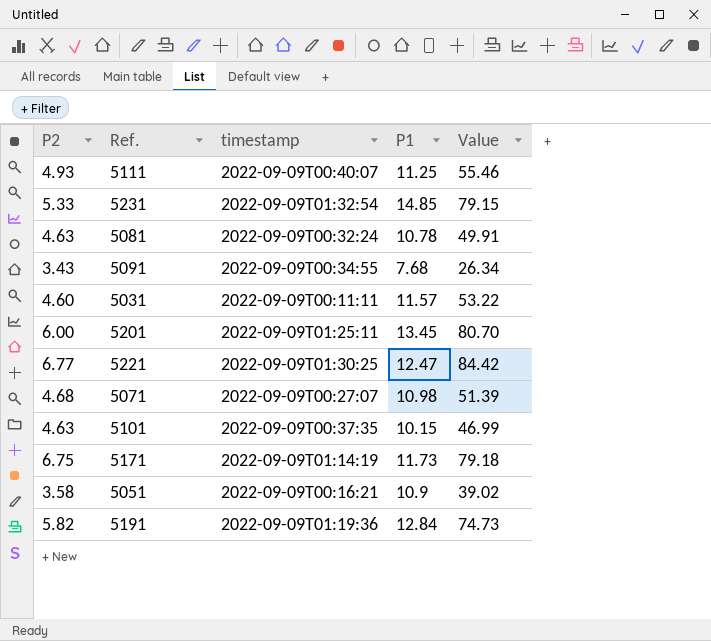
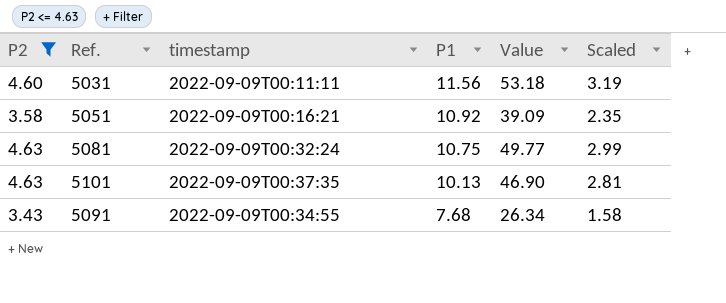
filter: none -> P2 <= 4.63
row order: none -> P1 descending
column Scaled | formula: none -> [Value] * 0.06
5031 | P1: 11.57 -> 11.56
5031 | Value: 53.22 -> 53.18
5051 | P1: 10.9 -> 10.92
5051 | Value: 39.02 -> 39.09
5081 | P1: 10.78 -> 10.75
5081 | Value: 49.91 -> 49.77
5101 | P1: 10.15 -> 10.13
5101 | Value: 46.99 -> 46.90

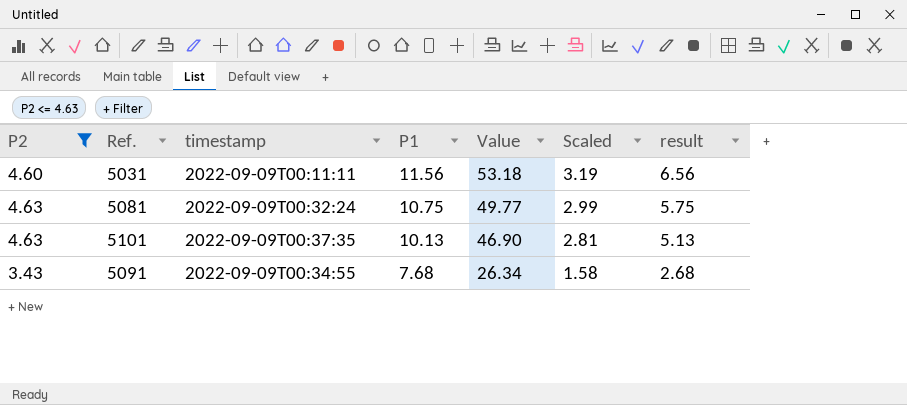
column result | formula: none -> [P1] - 5
row 5051: 3.58 | 2022-09-09T00:16:21 | 10.92 | 39.09 | 2.35 -> none

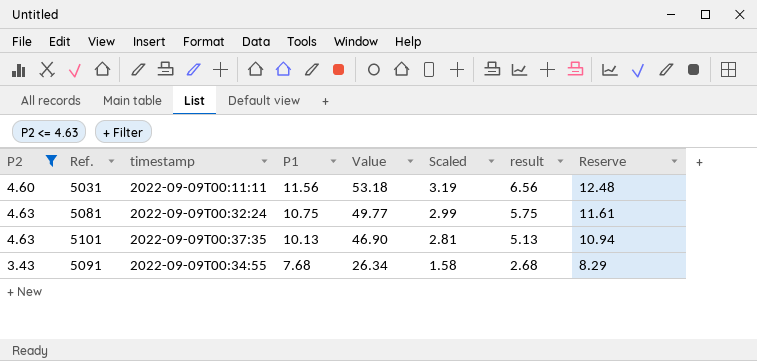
column Reserve | formula: none -> [P1] * 1.08

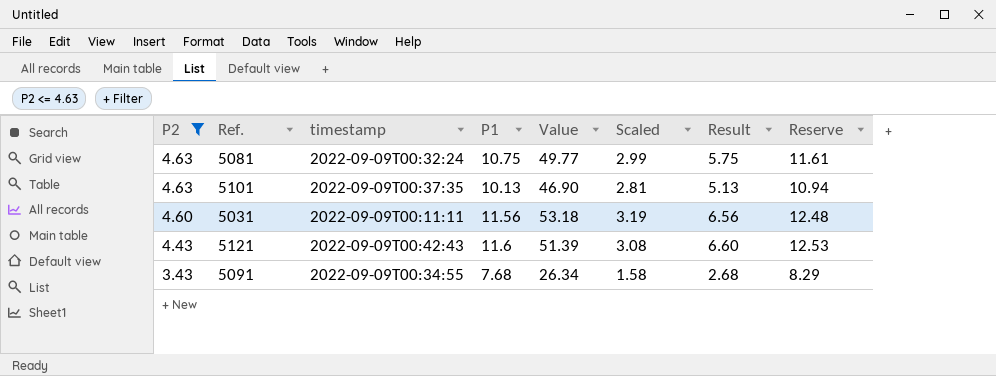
row order: P1 descending -> P2 descending
column name: result -> Result
row 5121: none -> 4.43 | 2022-09-09T00:42:43 | 11.6 | 51.39 | 3.08 | 6.60 | 12.53

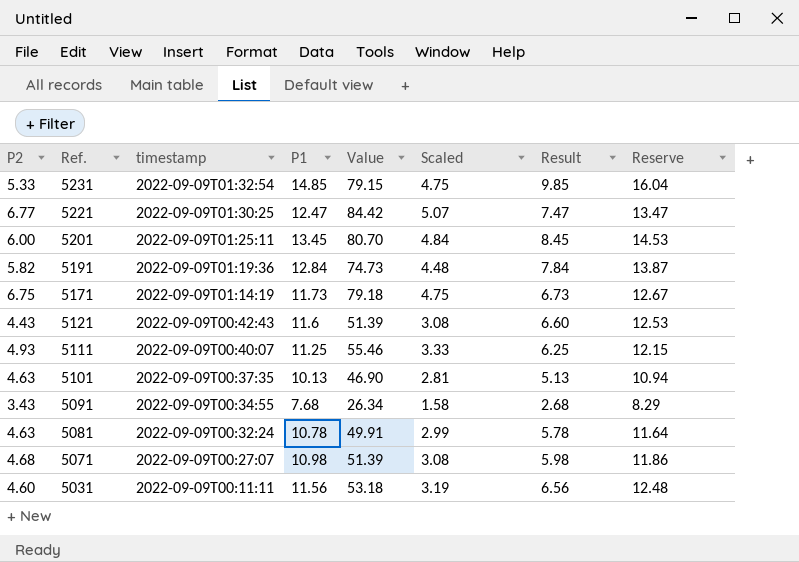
filter: P2 <= 4.63 -> none
row order: P2 descending -> Ref. descending
5081 | P1: 10.75 -> 10.78
5081 | Value: 49.77 -> 49.91
5081 | Result: 5.75 -> 5.78
5081 | Reserve: 11.61 -> 11.64

